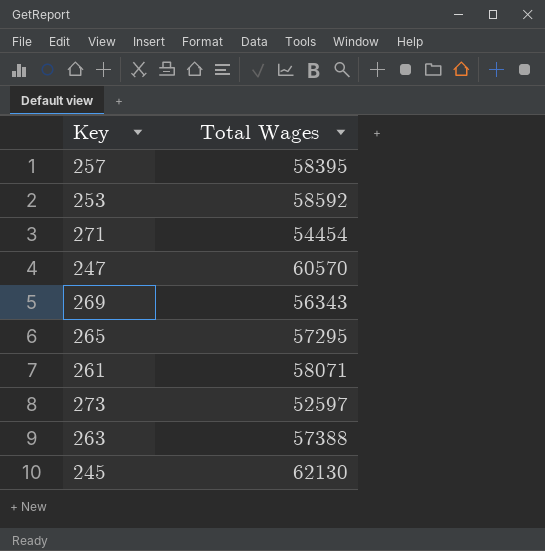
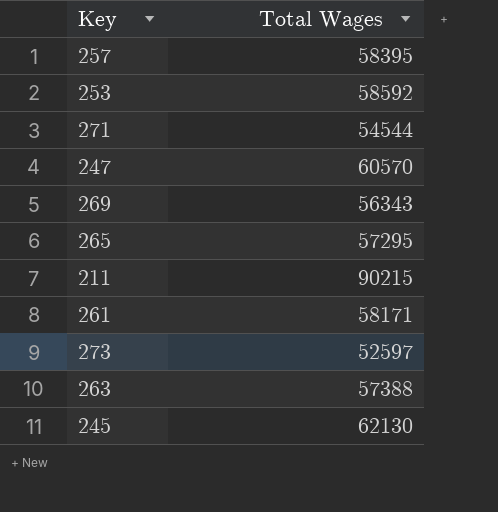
271 | Total Wages: 54454 -> 54544
row 211: none -> 90215
261 | Total Wages: 58071 -> 58171

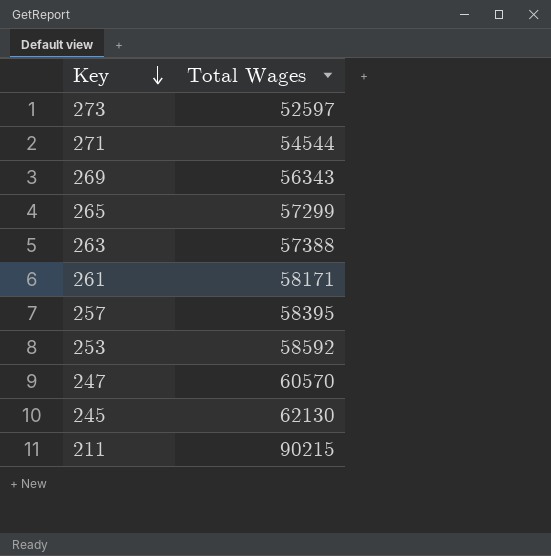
row order: none -> Key descending
265 | Total Wages: 57295 -> 57299

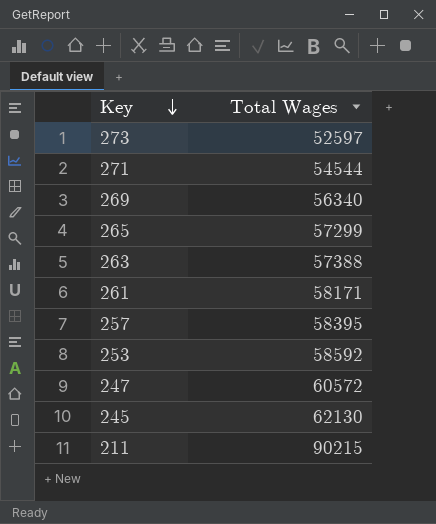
269 | Total Wages: 56343 -> 56340
247 | Total Wages: 60570 -> 60572

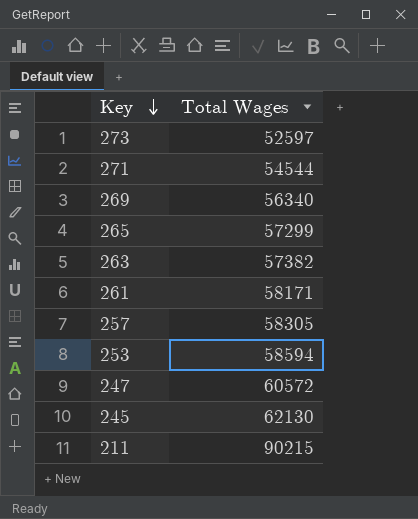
263 | Total Wages: 57388 -> 57382
257 | Total Wages: 58395 -> 58305
253 | Total Wages: 58592 -> 58594

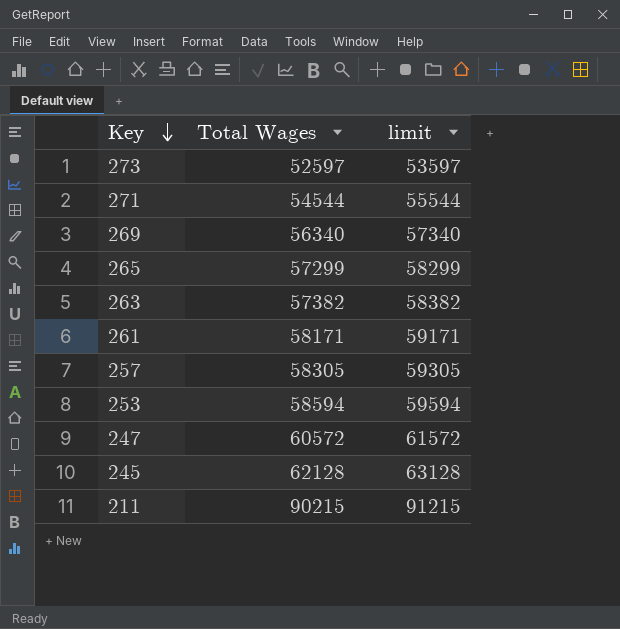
column limit | formula: none -> [Total Wages] + 1000
245 | Total Wages: 62130 -> 62128

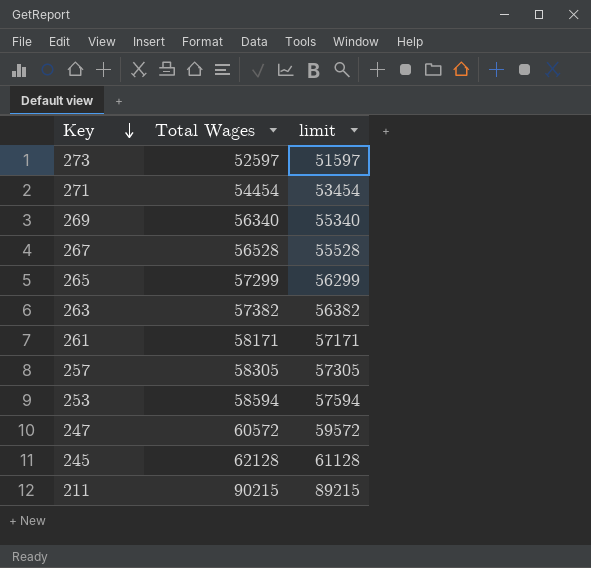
column limit | formula: [Total Wages] + 1000 -> [Total Wages] - 1000
271 | Total Wages: 54544 -> 54454
row 267: none -> 56528 | 55528

